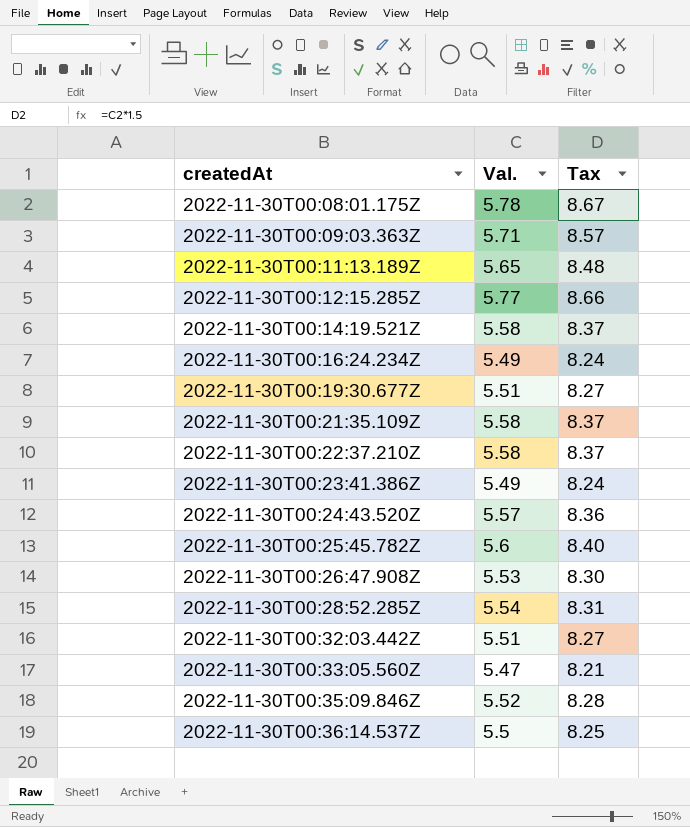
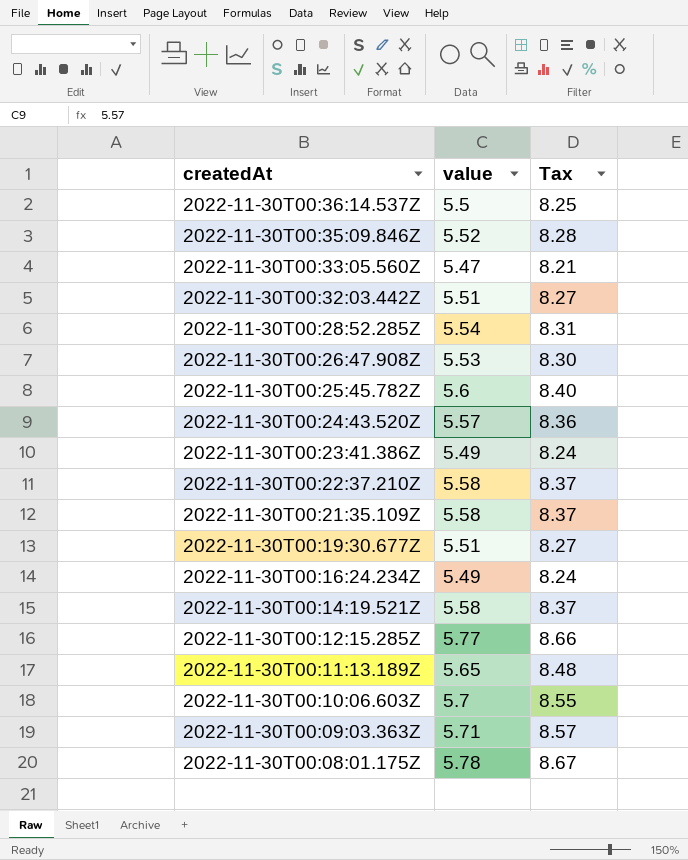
row order: createdAt ascending -> createdAt descending
column name: Val. -> value
row 2022-11-30T00:10:06.603Z: none -> 5.7 | 8.55

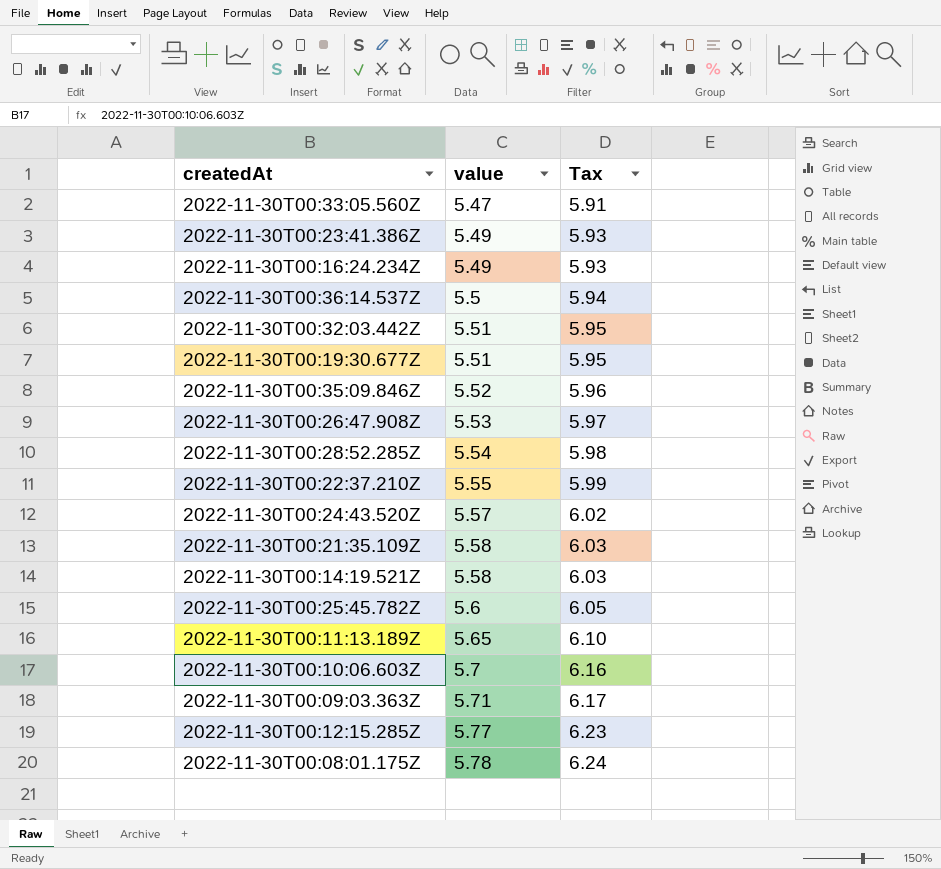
row order: createdAt descending -> value ascending
column Tax | formula: [value] * 1.5 -> [value] * 1.08
2022-11-30T00:22:37.210Z | value: 5.58 -> 5.55

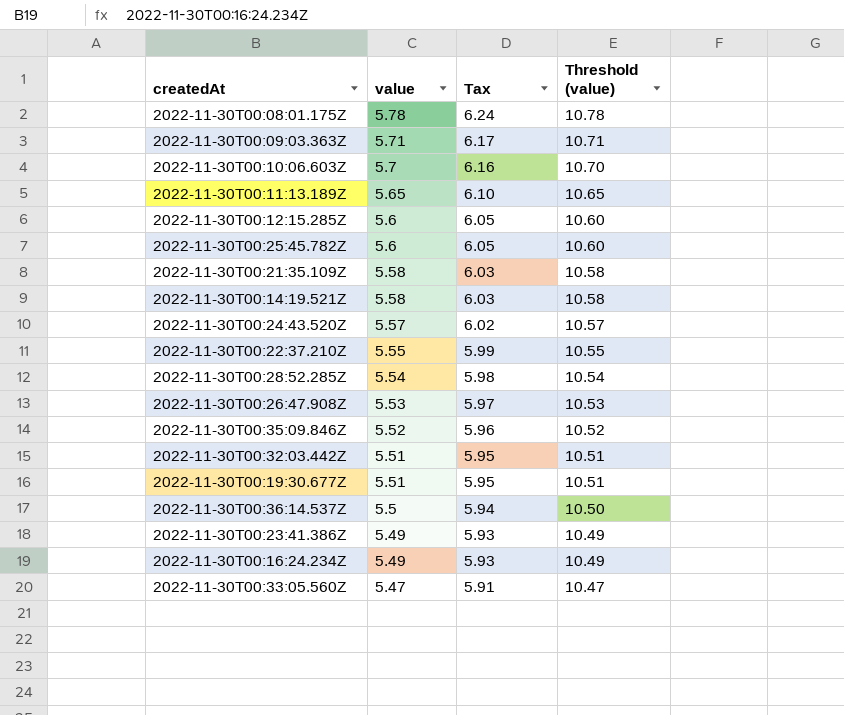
row order: value ascending -> value descending
column Threshold (value) | formula: none -> [value] + 5
2022-11-30T00:12:15.285Z | value: 5.77 -> 5.6
2022-11-30T00:12:15.285Z | Tax: 6.23 -> 6.05

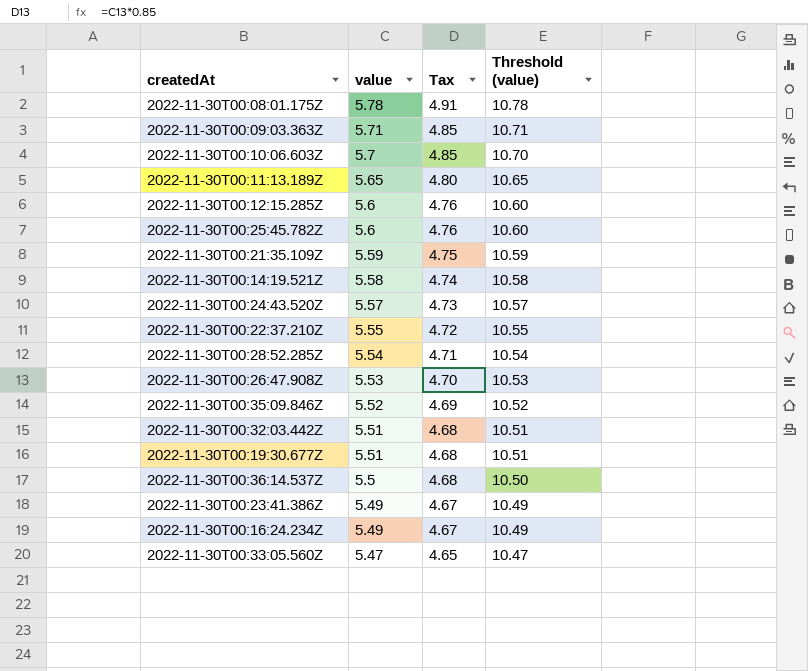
column Tax | formula: [value] * 1.08 -> [value] * 0.85
2022-11-30T00:21:35.109Z | value: 5.58 -> 5.59
2022-11-30T00:21:35.109Z | Threshold (value): 10.58 -> 10.59

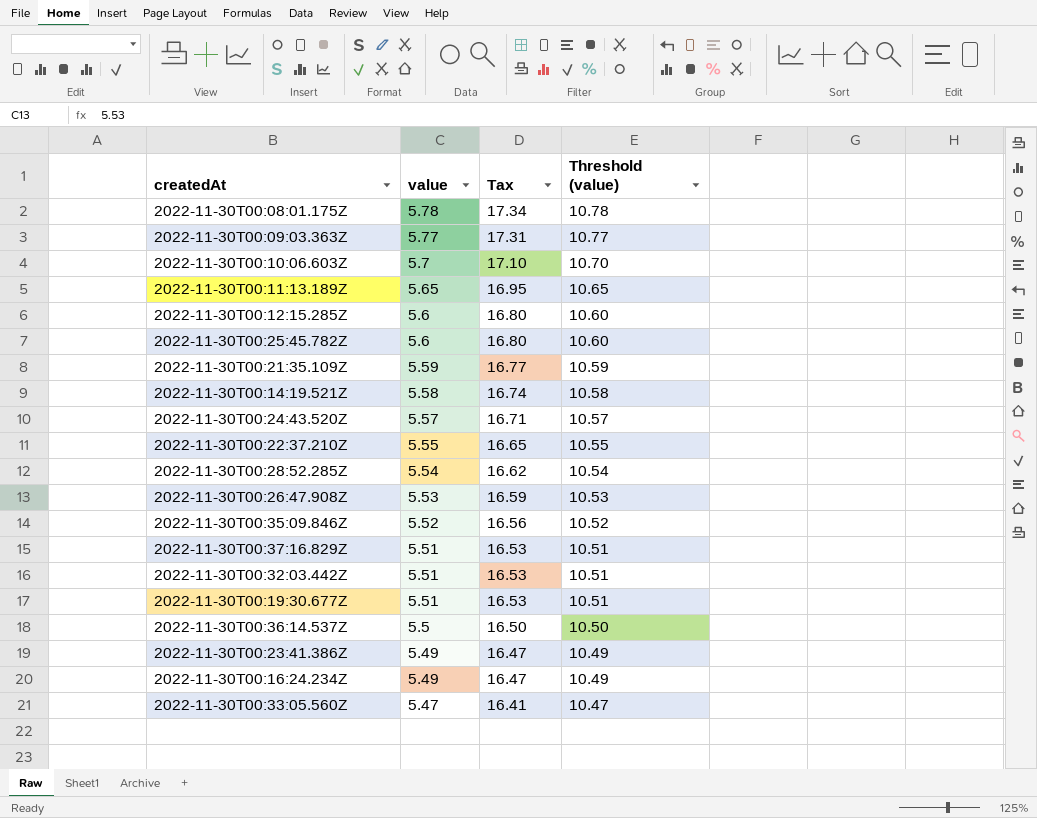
column Tax | formula: [value] * 0.85 -> [value] * 3
2022-11-30T00:09:03.363Z | value: 5.71 -> 5.77
2022-11-30T00:09:03.363Z | Threshold (value): 10.71 -> 10.77
row 2022-11-30T00:37:16.829Z: none -> 5.51 | 16.53 | 10.51

